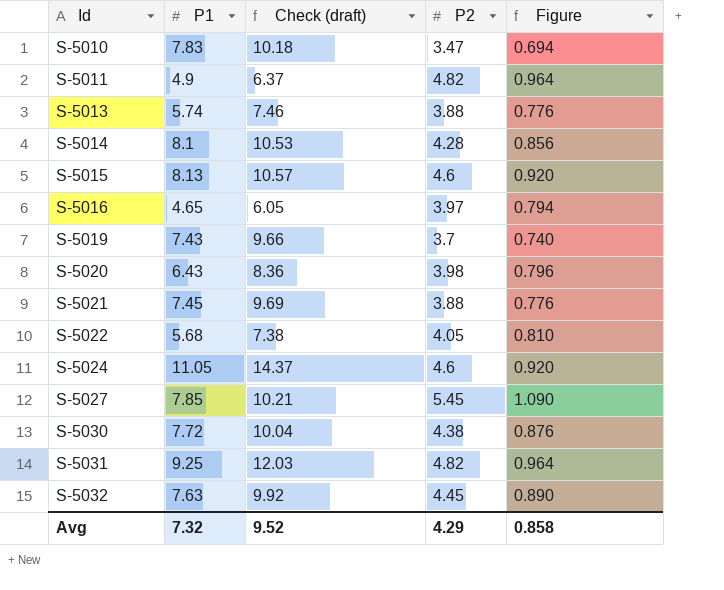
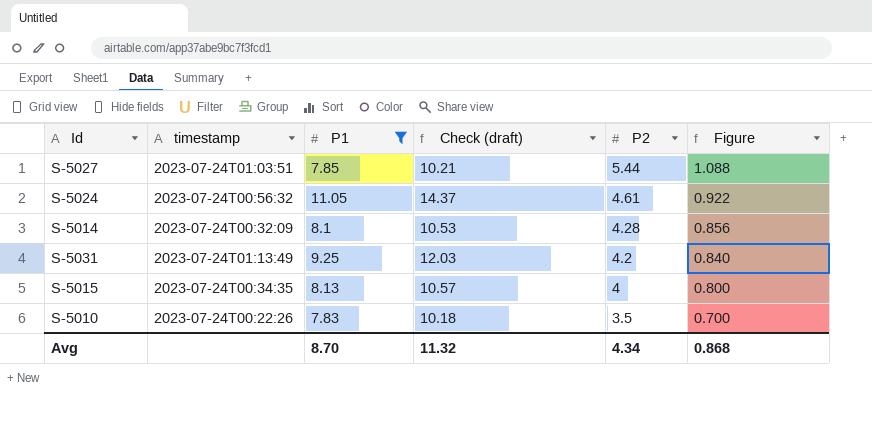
filter: none -> P1 >= 7.83
row order: Id ascending -> P2 descending
column timestamp | position: none -> 2
S-5027 | P2: 5.45 -> 5.44
S-5027 | Figure: 1.090 -> 1.088
S-5024 | P2: 4.6 -> 4.61
S-5024 | Figure: 0.920 -> 0.922
S-5031 | P2: 4.82 -> 4.2
S-5031 | Figure: 0.964 -> 0.840
S-5015 | P2: 4.6 -> 4
S-5015 | Figure: 0.920 -> 0.800
S-5010 | P2: 3.47 -> 3.5
S-5010 | Figure: 0.694 -> 0.700
Avg | P1: 7.32 -> 8.70
Avg | Check (draft): 9.52 -> 11.32
Avg | P2: 4.29 -> 4.34
Avg | Figure: 0.858 -> 0.868

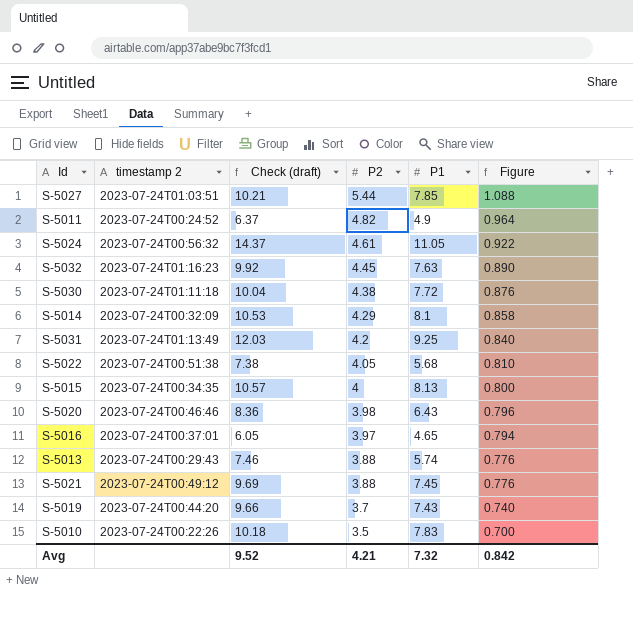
filter: P1 >= 7.83 -> none
column name: timestamp -> timestamp 2
column P1 | position: 3 -> 5
S-5014 | P2: 4.28 -> 4.29
S-5014 | Figure: 0.856 -> 0.858
Avg | Check (draft): 11.32 -> 9.52
Avg | P2: 4.34 -> 4.21
Avg | P1: 8.70 -> 7.32
Avg | Figure: 0.868 -> 0.842

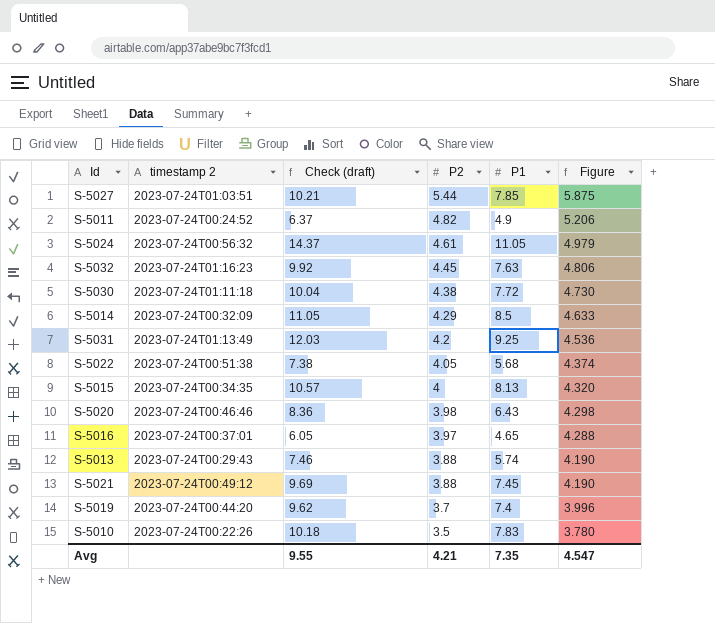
column Figure | formula: [P2] * 0.2 -> [P2] * 1.08
S-5014 | Check (draft): 10.53 -> 11.05
S-5014 | P1: 8.1 -> 8.5
S-5019 | Check (draft): 9.66 -> 9.62
S-5019 | P1: 7.43 -> 7.4
Avg | Check (draft): 9.52 -> 9.55
Avg | P1: 7.32 -> 7.35
Avg | Figure: 0.842 -> 4.547

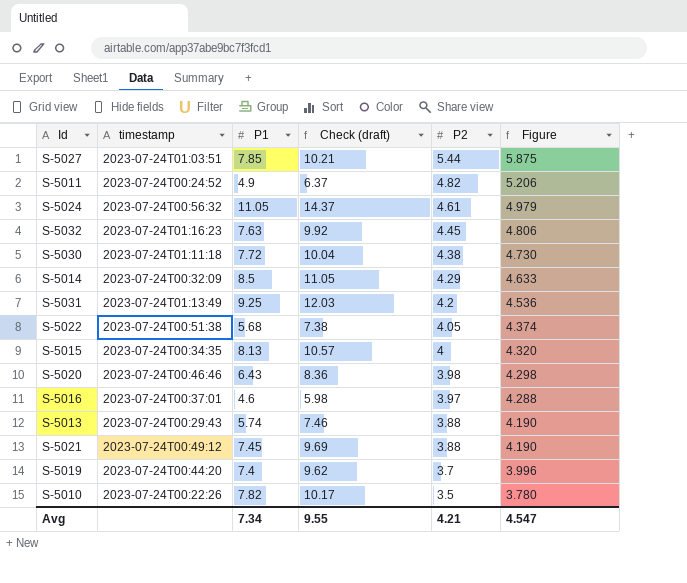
column name: timestamp 2 -> timestamp
column P1 | position: 5 -> 3
S-5016 | P1: 4.65 -> 4.6
S-5016 | Check (draft): 6.05 -> 5.98
S-5010 | P1: 7.83 -> 7.82
S-5010 | Check (draft): 10.18 -> 10.17
Avg | P1: 7.35 -> 7.34

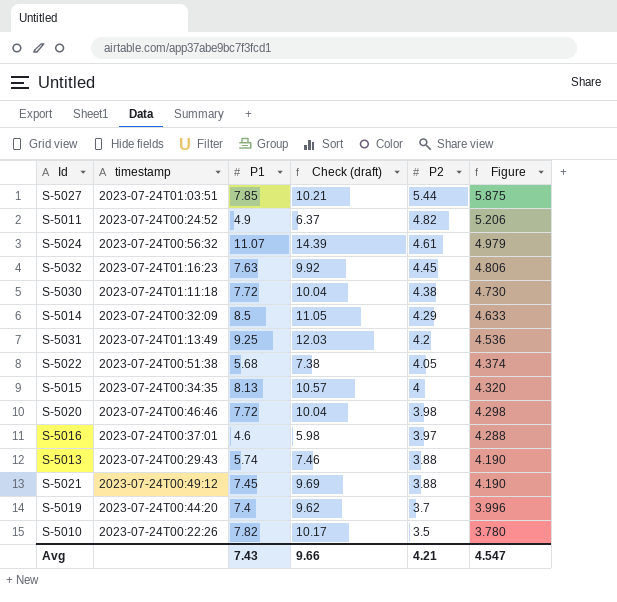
S-5024 | P1: 11.05 -> 11.07
S-5024 | Check (draft): 14.37 -> 14.39
S-5020 | P1: 6.43 -> 7.72
S-5020 | Check (draft): 8.36 -> 10.04
Avg | P1: 7.34 -> 7.43
Avg | Check (draft): 9.55 -> 9.66

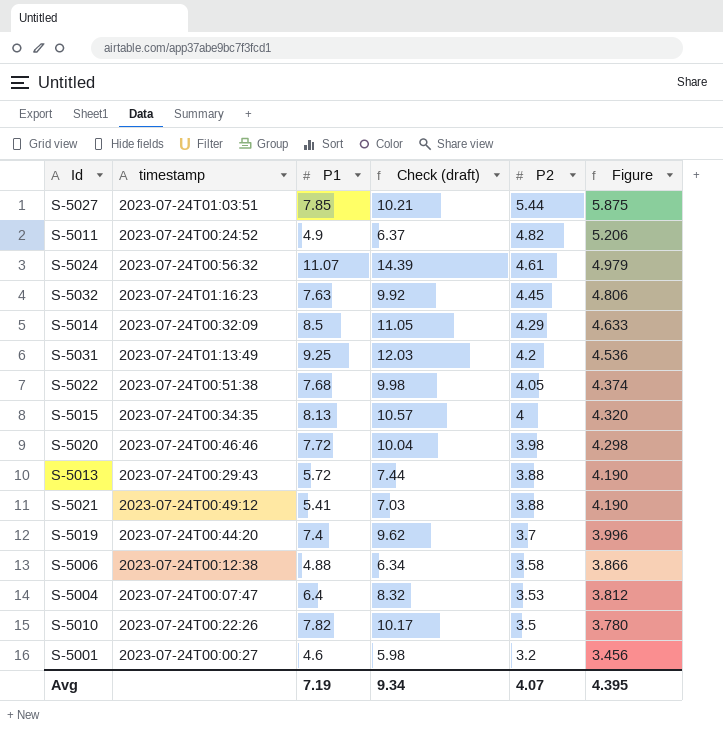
row S-5030: 2023-07-24T01:11:18 | 7.72 | 10.04 | 4.38 | 4.730 -> none
row S-5016: 2023-07-24T00:37:01 | 4.6 | 5.98 | 3.97 | 4.288 -> none
S-5022 | P1: 5.68 -> 7.68
S-5022 | Check (draft): 7.38 -> 9.98
S-5013 | P1: 5.74 -> 5.72
S-5013 | Check (draft): 7.46 -> 7.44
S-5021 | P1: 7.45 -> 5.41
S-5021 | Check (draft): 9.69 -> 7.03
row S-5006: none -> 2023-07-24T00:12:38 | 4.88 | 6.34 | 3.58 | 3.866
row S-5004: none -> 2023-07-24T00:07:47 | 6.4 | 8.32 | 3.53 | 3.812
row S-5001: none -> 2023-07-24T00:00:27 | 4.6 | 5.98 | 3.2 | 3.456
Avg | P1: 7.43 -> 7.19
Avg | Check (draft): 9.66 -> 9.34
Avg | P2: 4.21 -> 4.07
Avg | Figure: 4.547 -> 4.395

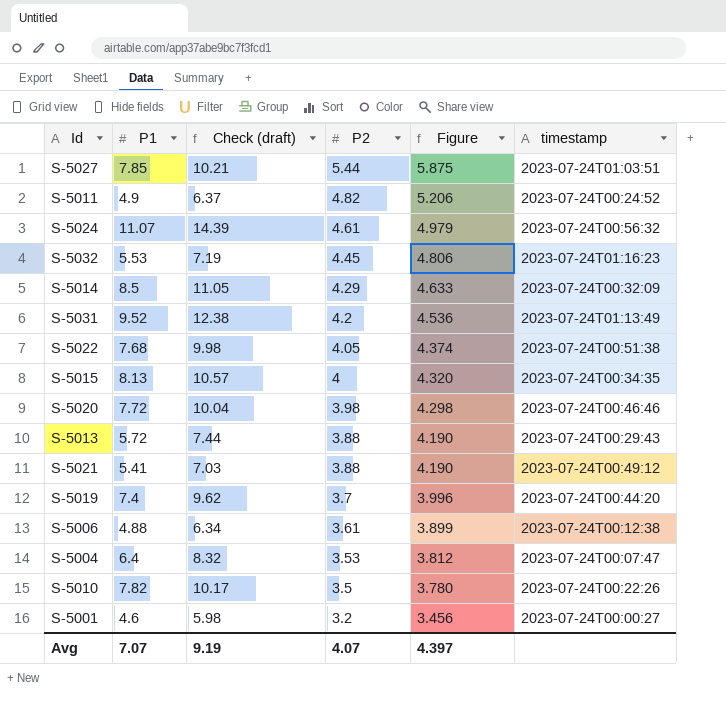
column timestamp | position: 2 -> 6
S-5032 | P1: 7.63 -> 5.53
S-5032 | Check (draft): 9.92 -> 7.19
S-5031 | P1: 9.25 -> 9.52
S-5031 | Check (draft): 12.03 -> 12.38
S-5006 | P2: 3.58 -> 3.61
S-5006 | Figure: 3.866 -> 3.899
Avg | P1: 7.19 -> 7.07
Avg | Check (draft): 9.34 -> 9.19
Avg | Figure: 4.395 -> 4.397

